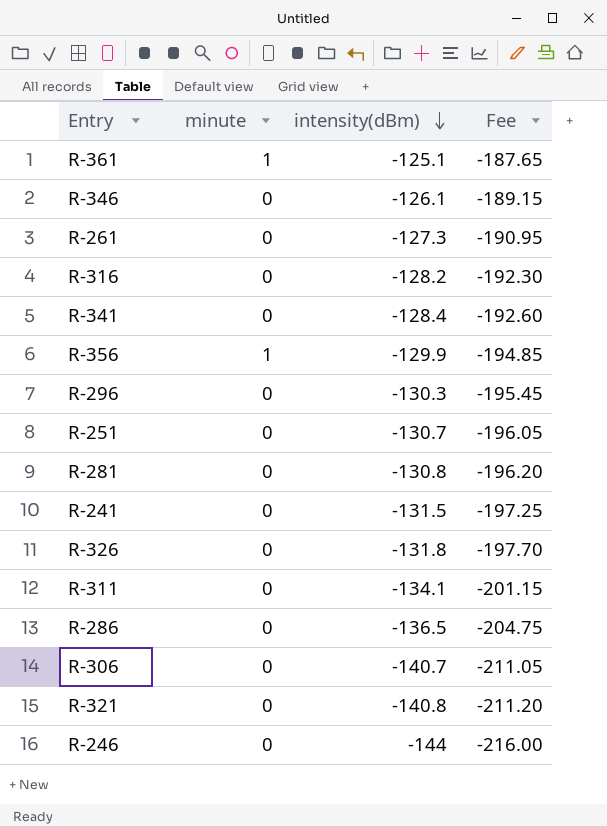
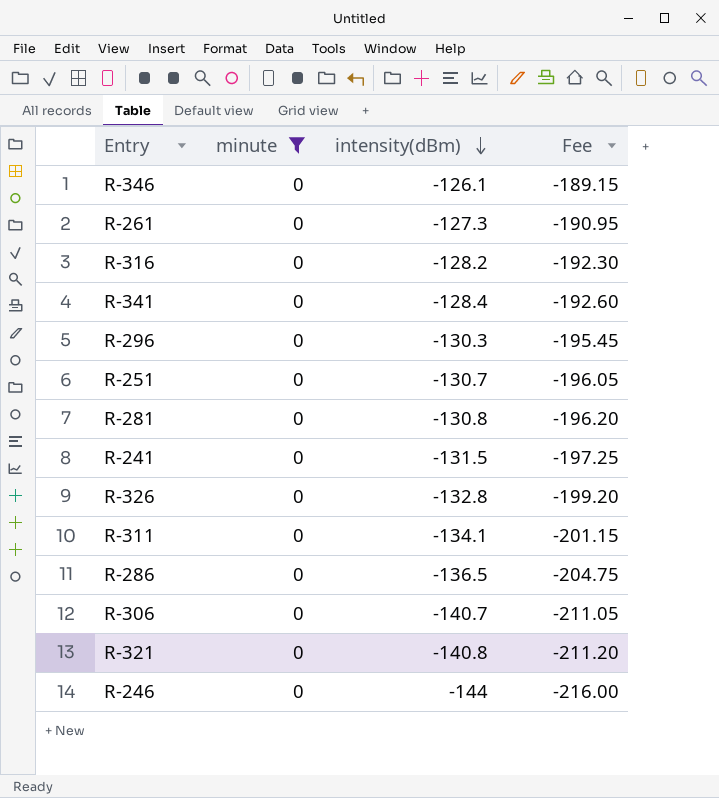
filter: none -> minute = 0
R-326 | intensity(dBm): -131.8 -> -132.8
R-326 | Fee: -197.70 -> -199.20

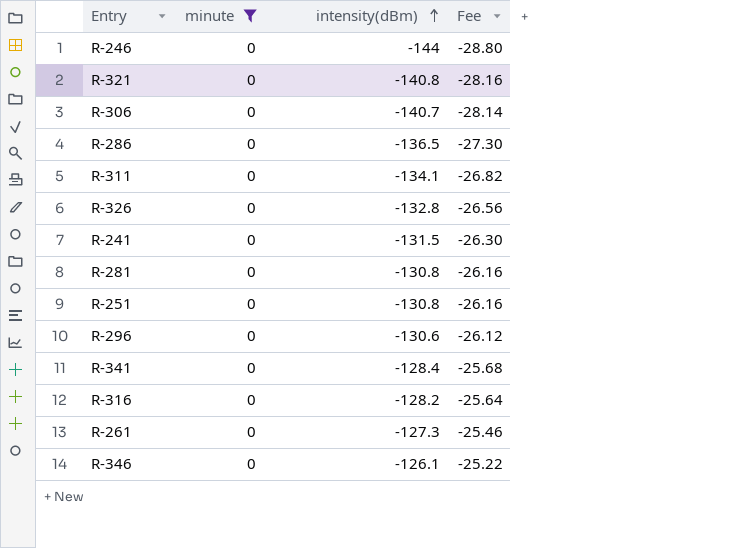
row order: intensity(dBm) descending -> intensity(dBm) ascending
column Fee | formula: [intensity(dBm)] * 1.5 -> [intensity(dBm)] * 0.2
R-251 | intensity(dBm): -130.7 -> -130.8
R-296 | intensity(dBm): -130.3 -> -130.6

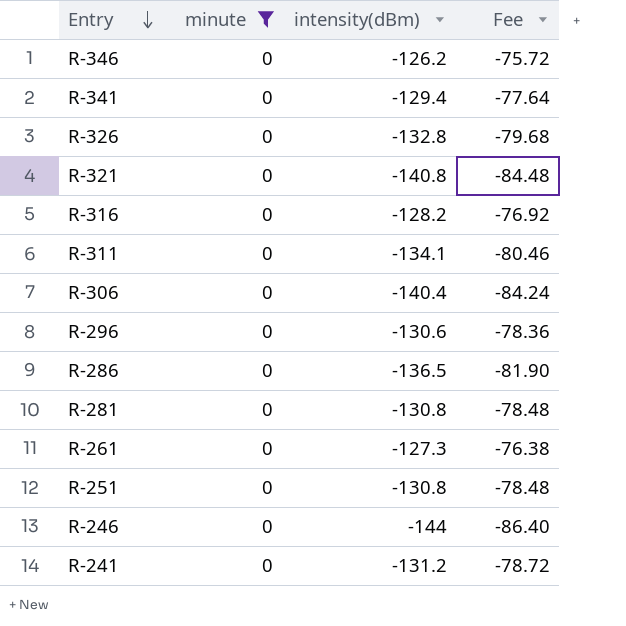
row order: intensity(dBm) ascending -> Entry descending
column Fee | formula: [intensity(dBm)] * 0.2 -> [intensity(dBm)] * 0.6
R-346 | intensity(dBm): -126.1 -> -126.2
R-341 | intensity(dBm): -128.4 -> -129.4
R-306 | intensity(dBm): -140.7 -> -140.4
R-241 | intensity(dBm): -131.5 -> -131.2

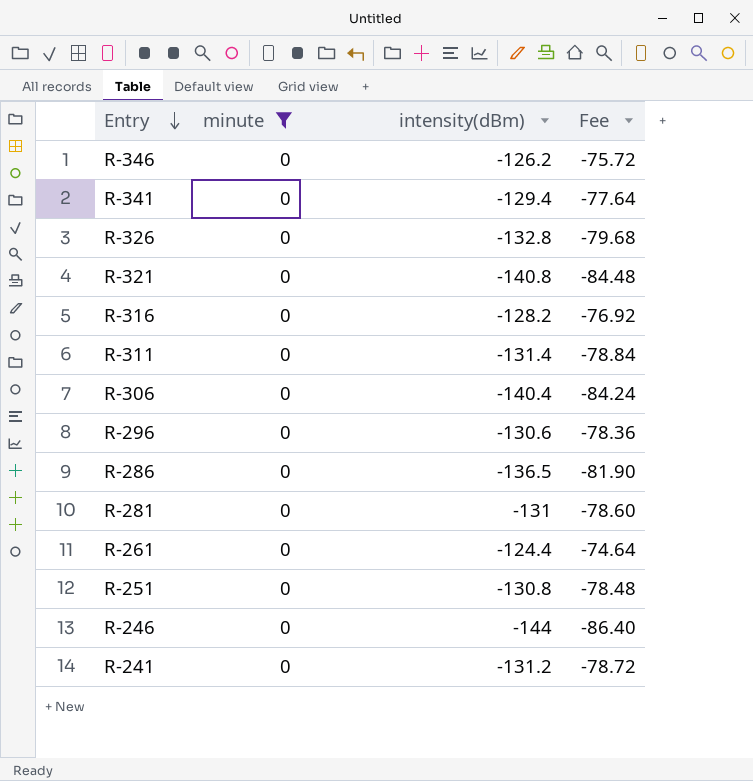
R-311 | intensity(dBm): -134.1 -> -131.4
R-311 | Fee: -80.46 -> -78.84
R-281 | intensity(dBm): -130.8 -> -131
R-281 | Fee: -78.48 -> -78.60
R-261 | intensity(dBm): -127.3 -> -124.4
R-261 | Fee: -76.38 -> -74.64

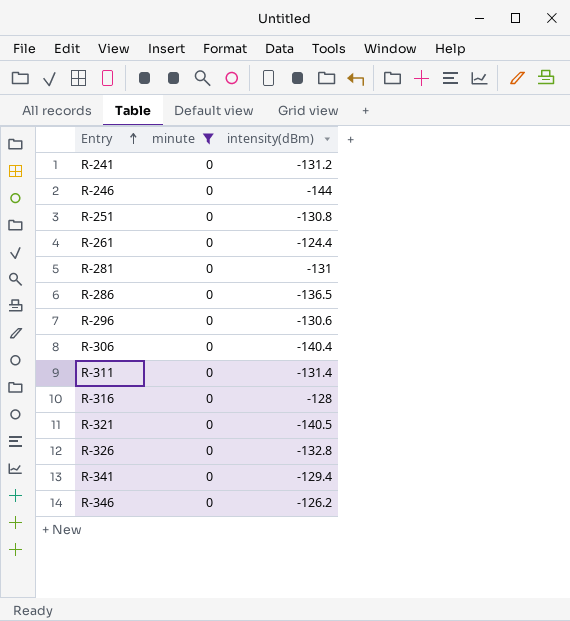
row order: Entry descending -> Entry ascending
column Fee | formula: [intensity(dBm)] * 0.6 -> none
R-316 | intensity(dBm): -128.2 -> -128
R-321 | intensity(dBm): -140.8 -> -140.5

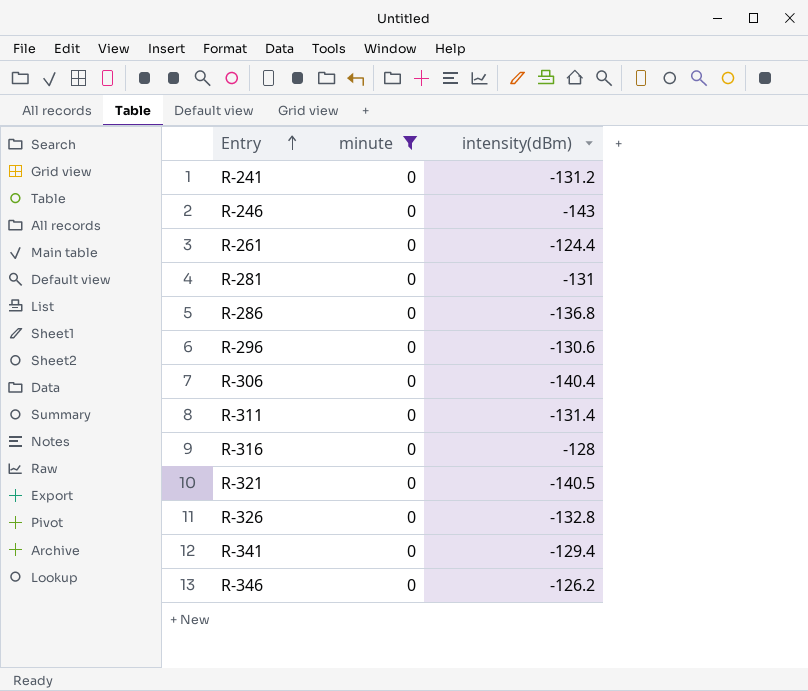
row R-251: 0 | -130.8 -> none
R-246 | intensity(dBm): -144 -> -143
R-286 | intensity(dBm): -136.5 -> -136.8

